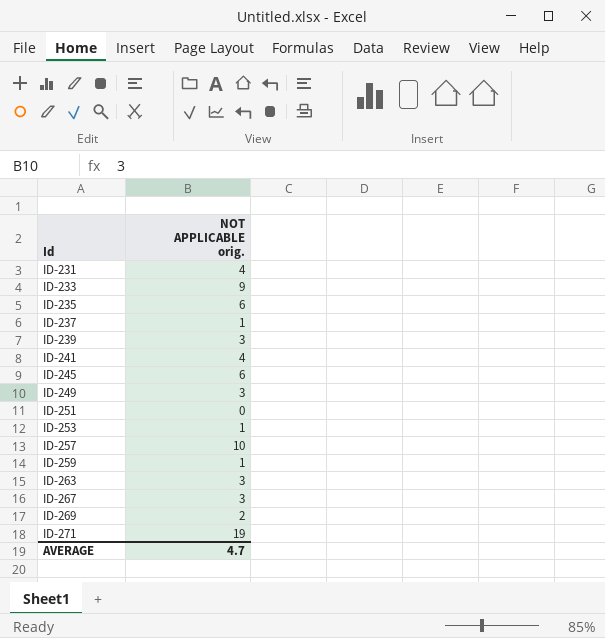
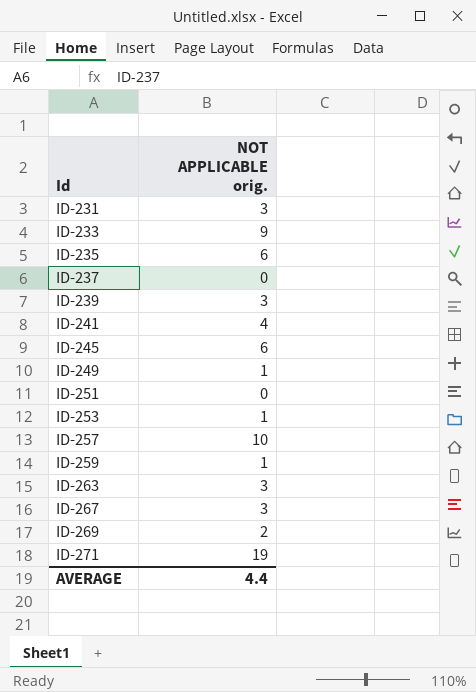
ID-231 | NOT APPLICABLE orig.: 4 -> 3
ID-237 | NOT APPLICABLE orig.: 1 -> 0
ID-249 | NOT APPLICABLE orig.: 3 -> 1
AVERAGE | NOT APPLICABLE orig.: 4.7 -> 4.4

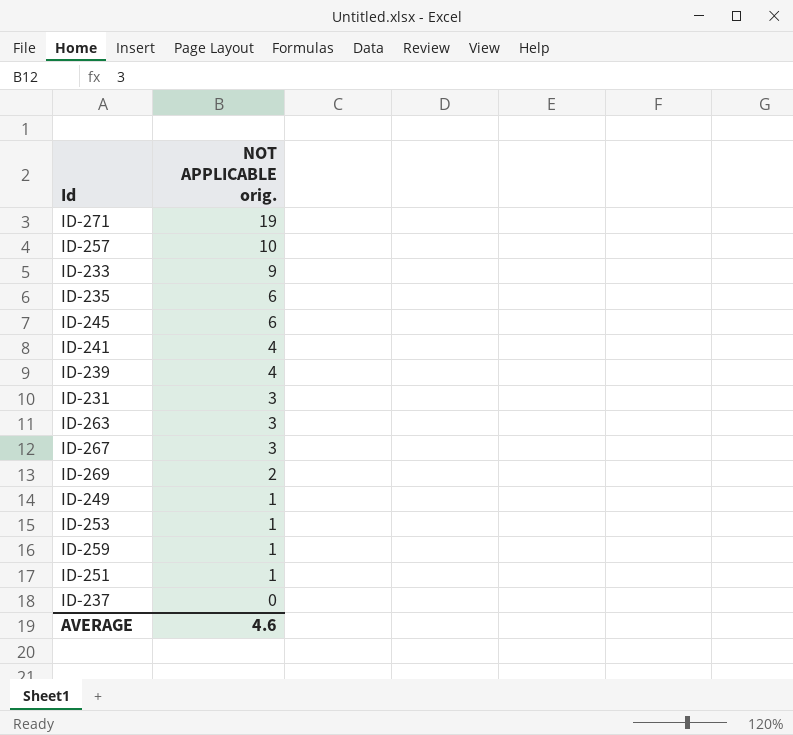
row order: Id ascending -> NOT APPLICABLE orig. descending
ID-239 | NOT APPLICABLE orig.: 3 -> 4
ID-251 | NOT APPLICABLE orig.: 0 -> 1
AVERAGE | NOT APPLICABLE orig.: 4.4 -> 4.6

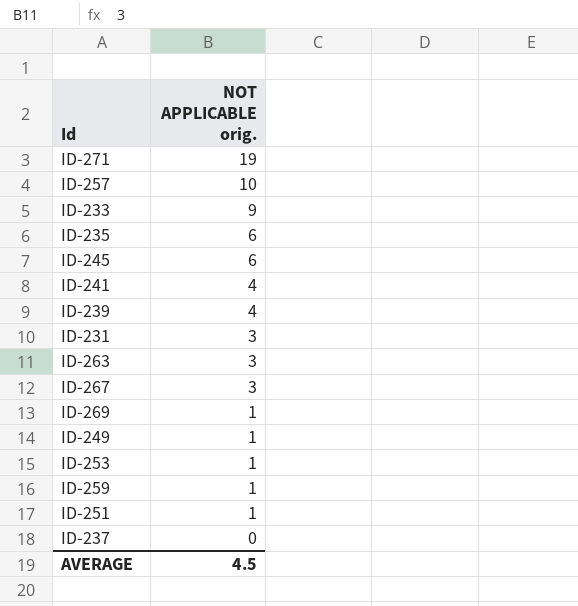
ID-269 | NOT APPLICABLE orig.: 2 -> 1
AVERAGE | NOT APPLICABLE orig.: 4.6 -> 4.5

